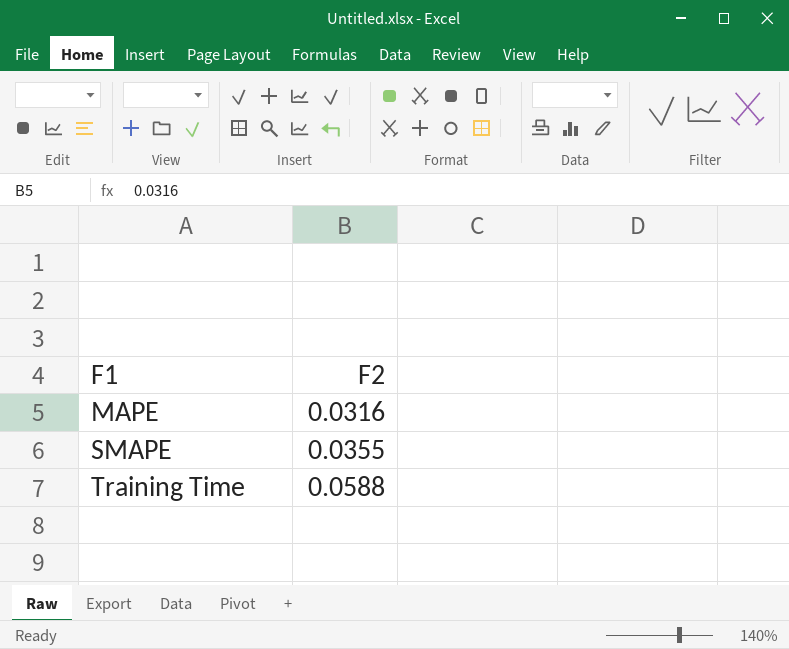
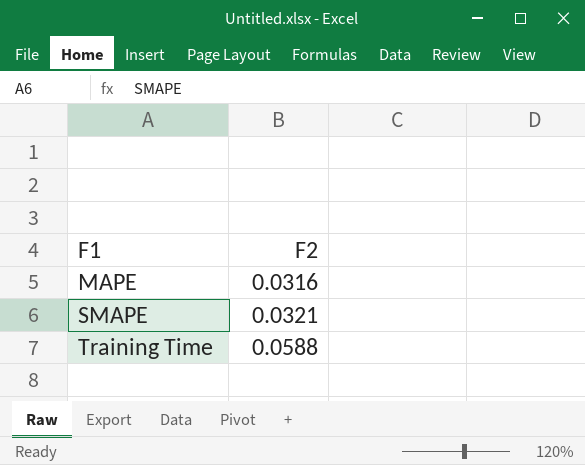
SMAPE | F2: 0.0355 -> 0.0321

